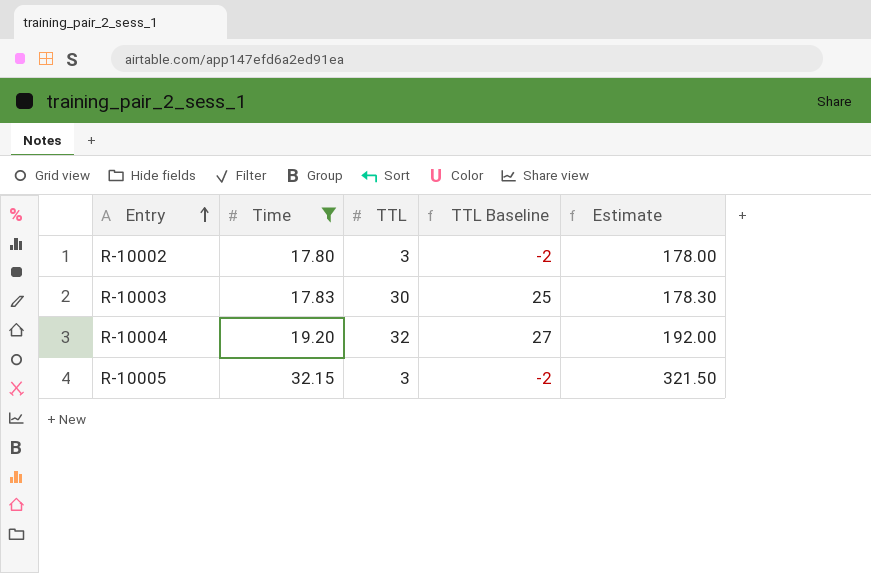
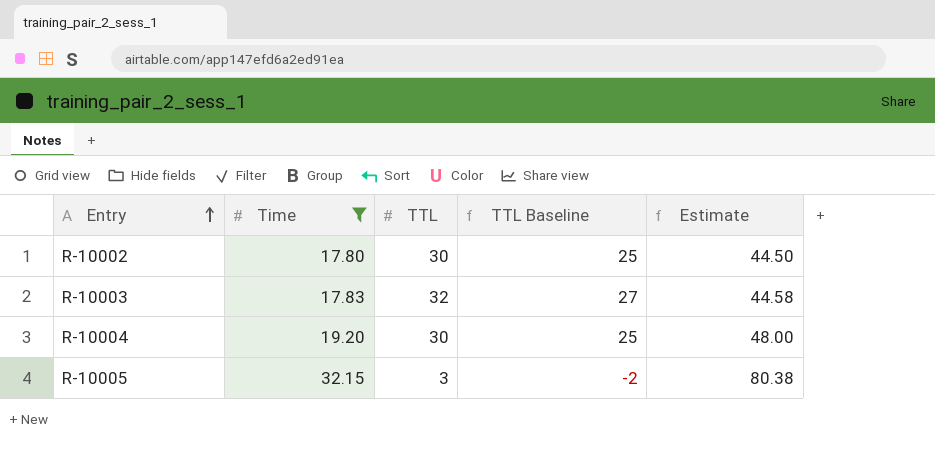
column Estimate | formula: [Time] * 10 -> [Time] * 2.5
R-10002 | TTL: 3 -> 30
R-10002 | TTL Baseline: -2 -> 25
R-10003 | TTL: 30 -> 32
R-10003 | TTL Baseline: 25 -> 27
R-10004 | TTL: 32 -> 30
R-10004 | TTL Baseline: 27 -> 25

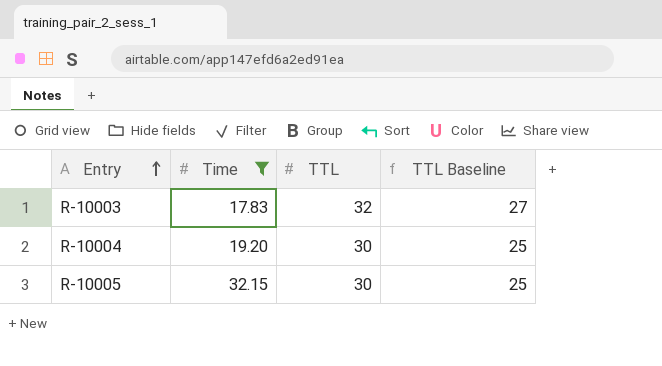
column Estimate | formula: [Time] * 2.5 -> none
row R-10002: 17.80 | 30 | 25 | 44.50 -> none
R-10005 | TTL: 3 -> 30
R-10005 | TTL Baseline: -2 -> 25

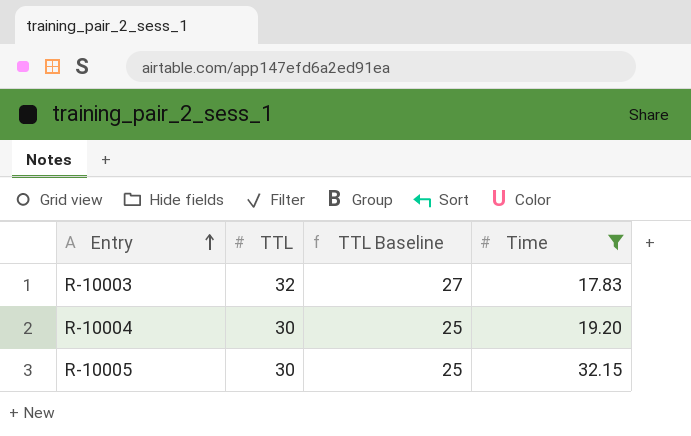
column Time | position: 2 -> 4

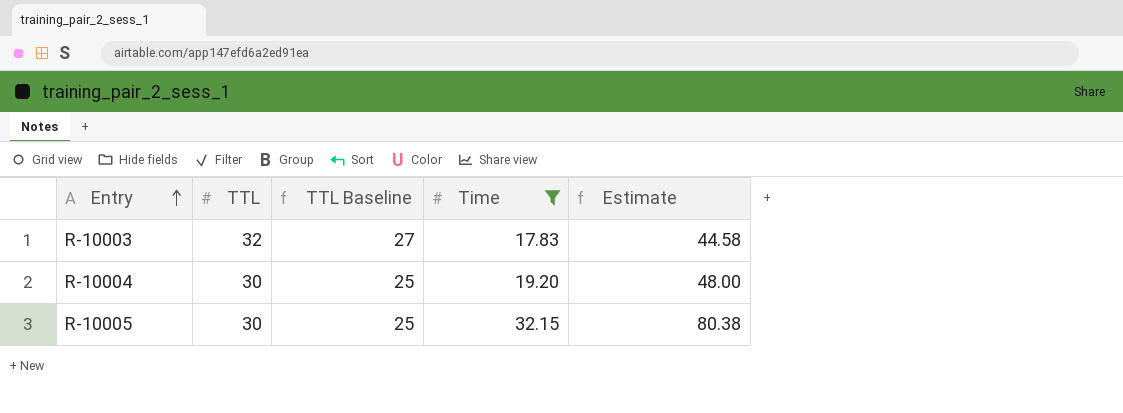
column Estimate | formula: none -> [Time] * 2.5

